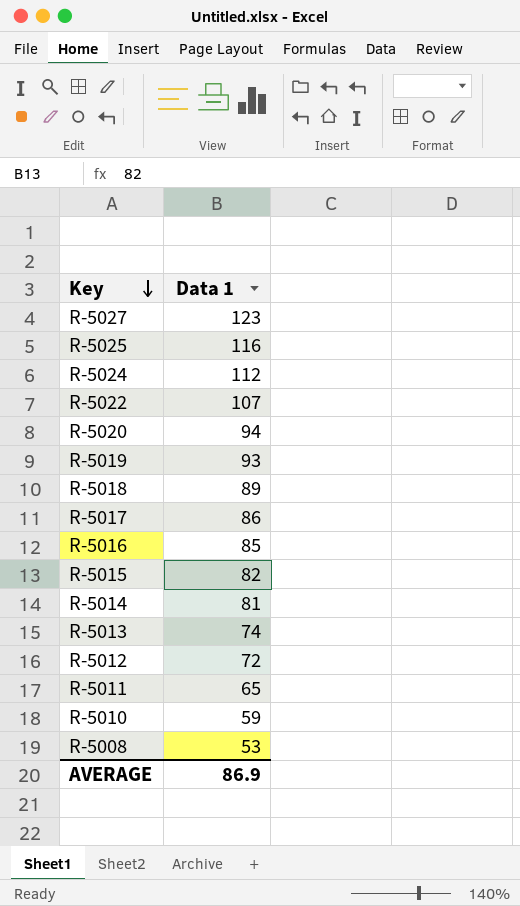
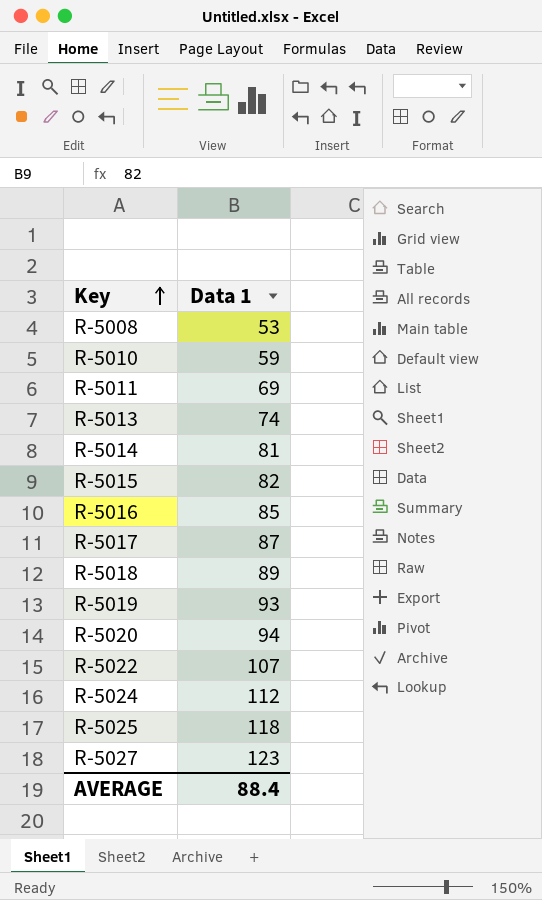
row order: Key descending -> Key ascending
row R-5012: 72 -> none
R-5011 | Data 1: 65 -> 69
R-5017 | Data 1: 86 -> 87
R-5025 | Data 1: 116 -> 118
AVERAGE | Data 1: 86.9 -> 88.4

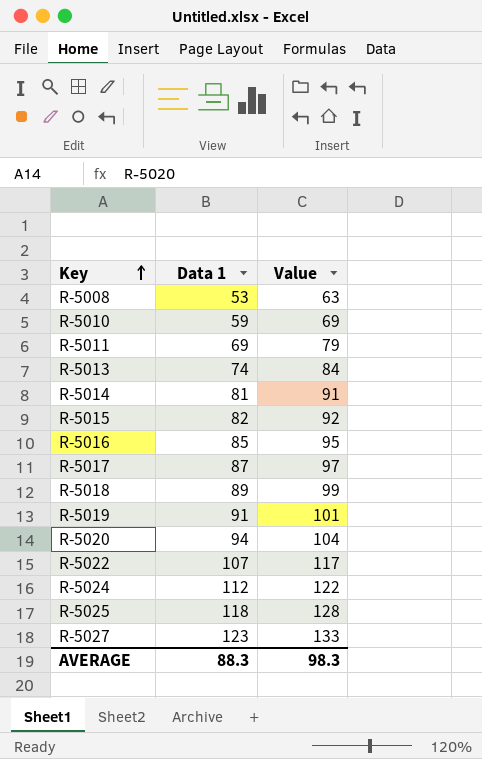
column Value | formula: none -> [Data 1] + 10
R-5019 | Data 1: 93 -> 91
AVERAGE | Data 1: 88.4 -> 88.3

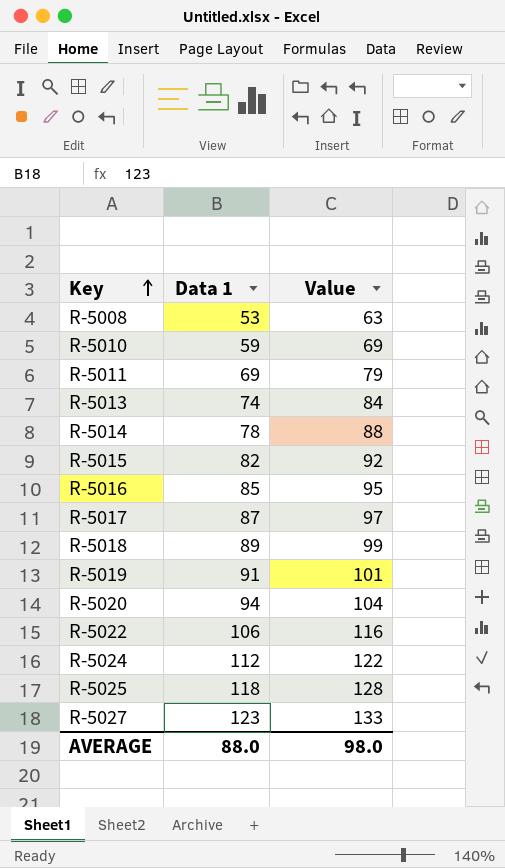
R-5014 | Data 1: 81 -> 78
R-5014 | Value: 91 -> 88
R-5022 | Data 1: 107 -> 106
R-5022 | Value: 117 -> 116
AVERAGE | Data 1: 88.3 -> 88.0
AVERAGE | Value: 98.3 -> 98.0

